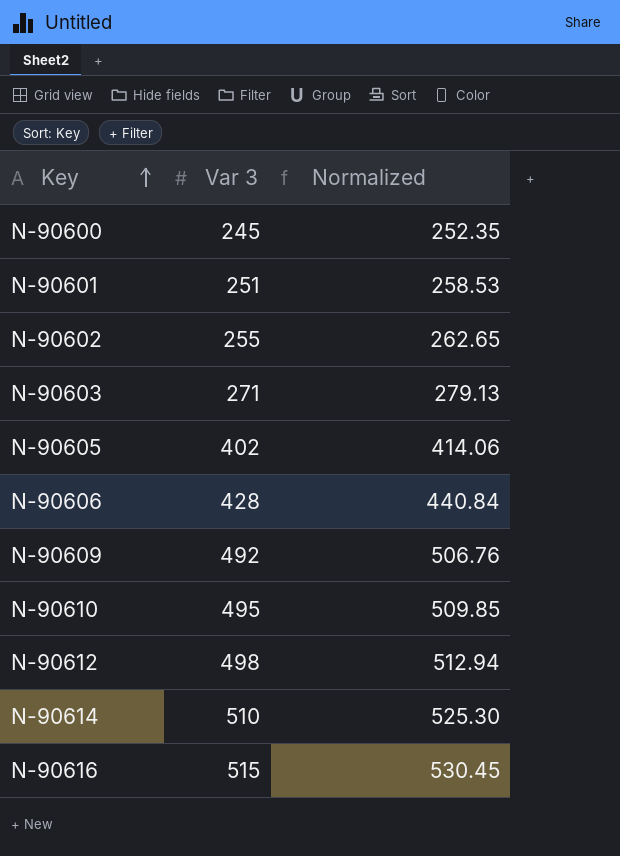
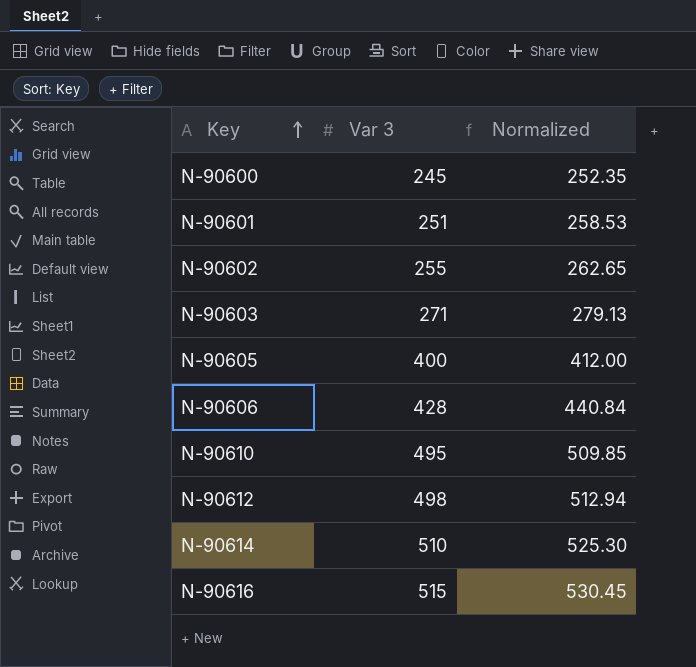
row N-90609: 492 | 506.76 -> none
N-90605 | Var 3: 402 -> 400
N-90605 | Normalized: 414.06 -> 412.00

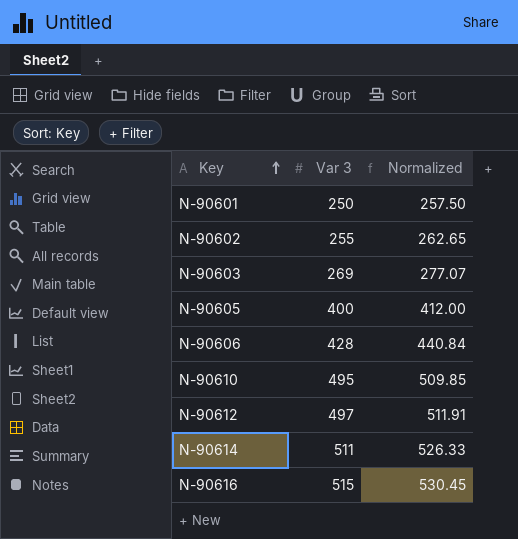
row N-90600: 245 | 252.35 -> none
N-90601 | Var 3: 251 -> 250
N-90601 | Normalized: 258.53 -> 257.50
N-90603 | Var 3: 271 -> 269
N-90603 | Normalized: 279.13 -> 277.07
N-90612 | Var 3: 498 -> 497
N-90612 | Normalized: 512.94 -> 511.91
N-90614 | Var 3: 510 -> 511
N-90614 | Normalized: 525.30 -> 526.33

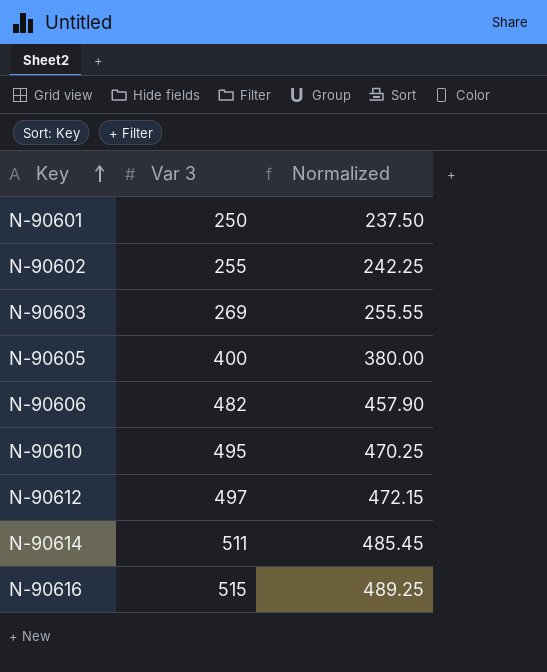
column Normalized | formula: [Var 3] * 1.03 -> [Var 3] * 0.95
N-90606 | Var 3: 428 -> 482

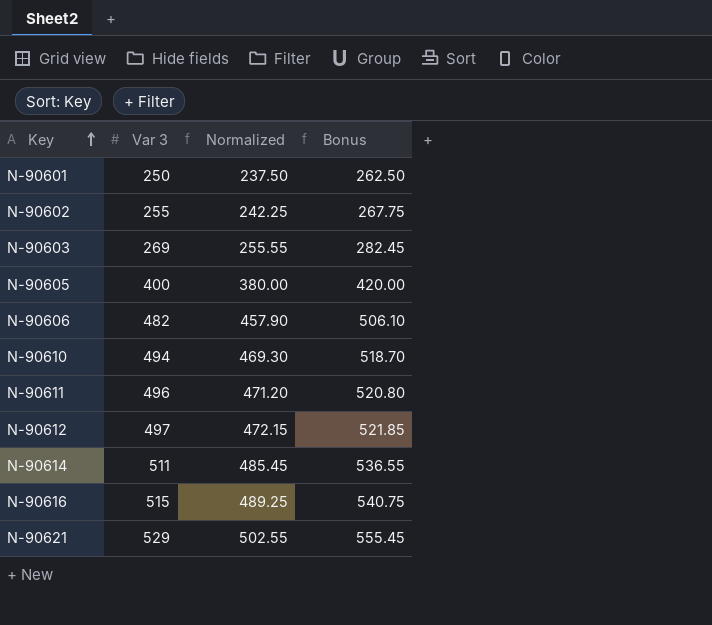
column Bonus | formula: none -> [Var 3] * 1.05
N-90610 | Var 3: 495 -> 494
N-90610 | Normalized: 470.25 -> 469.30
row N-90611: none -> 496 | 471.20 | 520.80
row N-90621: none -> 529 | 502.55 | 555.45

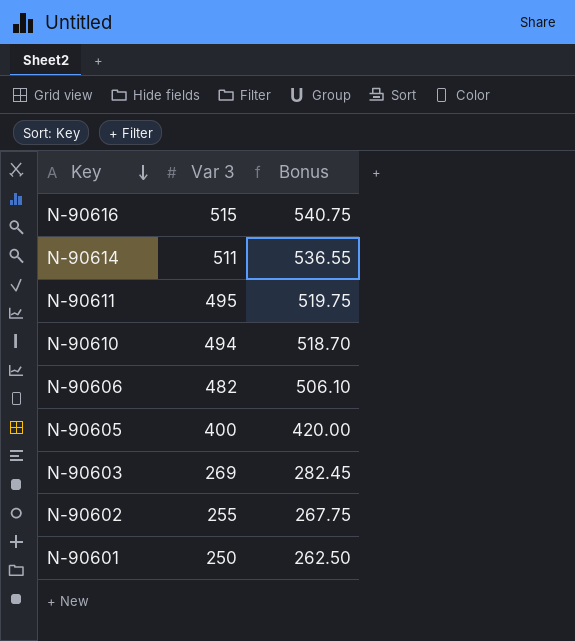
row order: Key ascending -> Key descending
column Normalized | formula: [Var 3] * 0.95 -> none
row N-90612: 497 | 472.15 | 521.85 -> none
row N-90621: 529 | 502.55 | 555.45 -> none
N-90611 | Var 3: 496 -> 495
N-90611 | Bonus: 520.80 -> 519.75

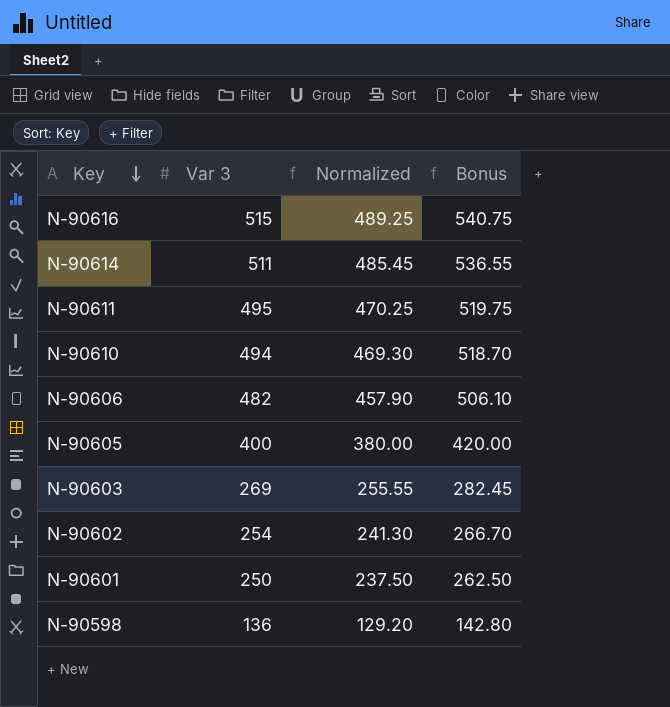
column Normalized | formula: none -> [Var 3] * 0.95
N-90602 | Var 3: 255 -> 254
N-90602 | Bonus: 267.75 -> 266.70
row N-90598: none -> 136 | 129.20 | 142.80

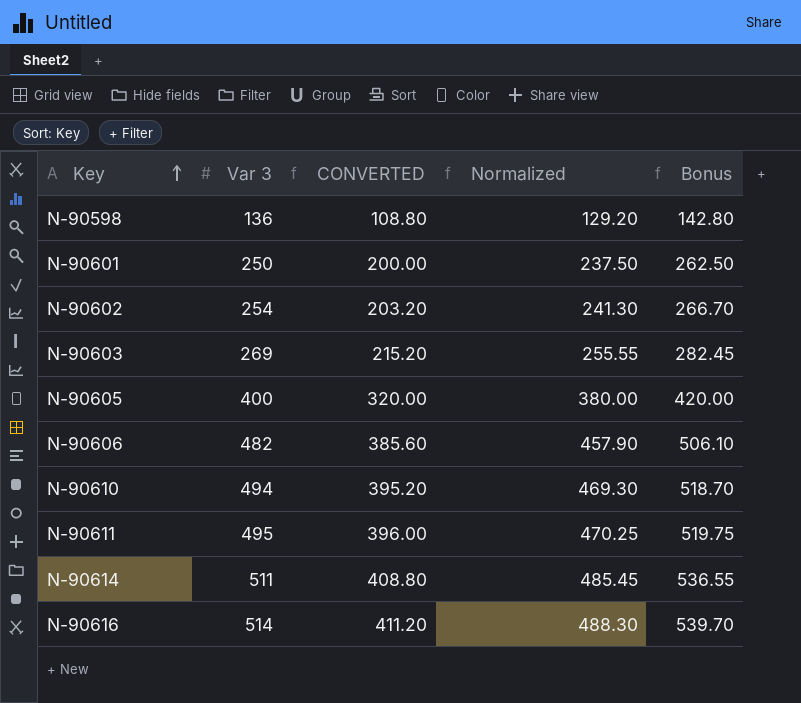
row order: Key descending -> Key ascending
column CONVERTED | formula: none -> [Var 3] * 0.8
N-90616 | Var 3: 515 -> 514
N-90616 | Normalized: 489.25 -> 488.30
N-90616 | Bonus: 540.75 -> 539.70

